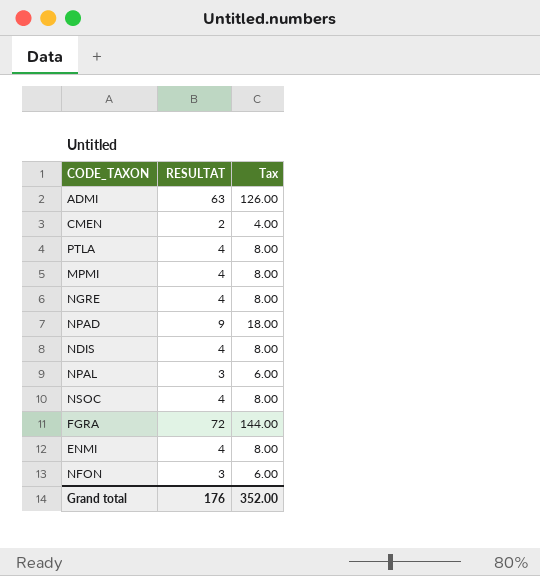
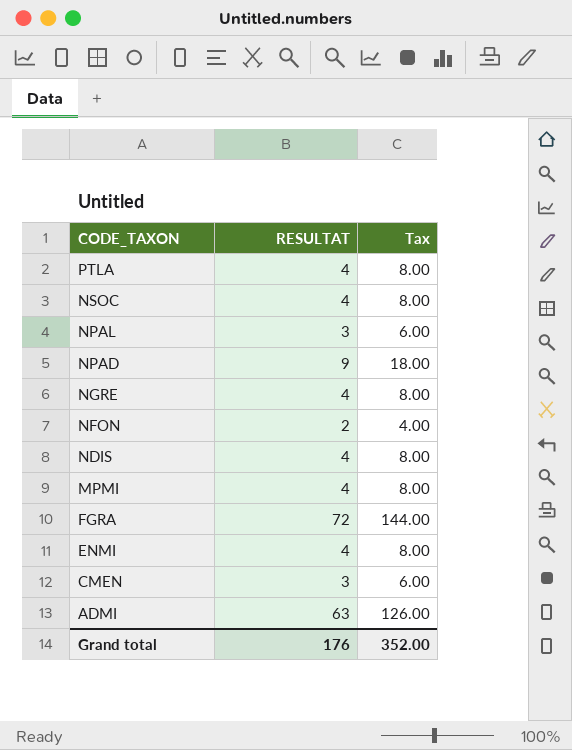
row order: none -> CODE_TAXON descending
NFON | RESULTAT: 3 -> 2
NFON | Tax: 6.00 -> 4.00
CMEN | RESULTAT: 2 -> 3
CMEN | Tax: 4.00 -> 6.00

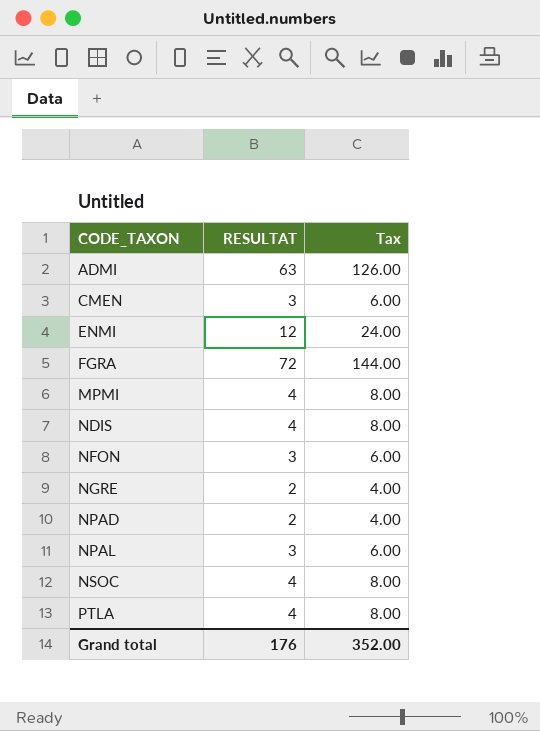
row order: CODE_TAXON descending -> CODE_TAXON ascending
ENMI | RESULTAT: 4 -> 12
ENMI | Tax: 8.00 -> 24.00
NFON | RESULTAT: 2 -> 3
NFON | Tax: 4.00 -> 6.00
NGRE | RESULTAT: 4 -> 2
NGRE | Tax: 8.00 -> 4.00
NPAD | RESULTAT: 9 -> 2
NPAD | Tax: 18.00 -> 4.00

